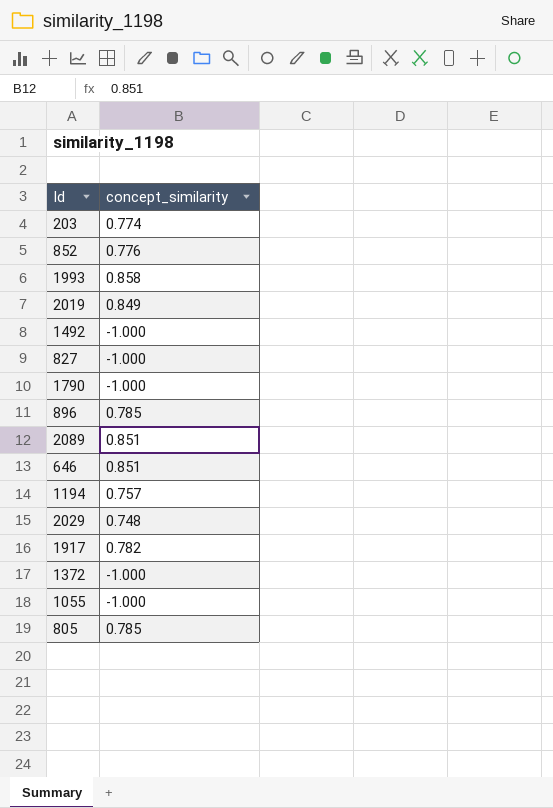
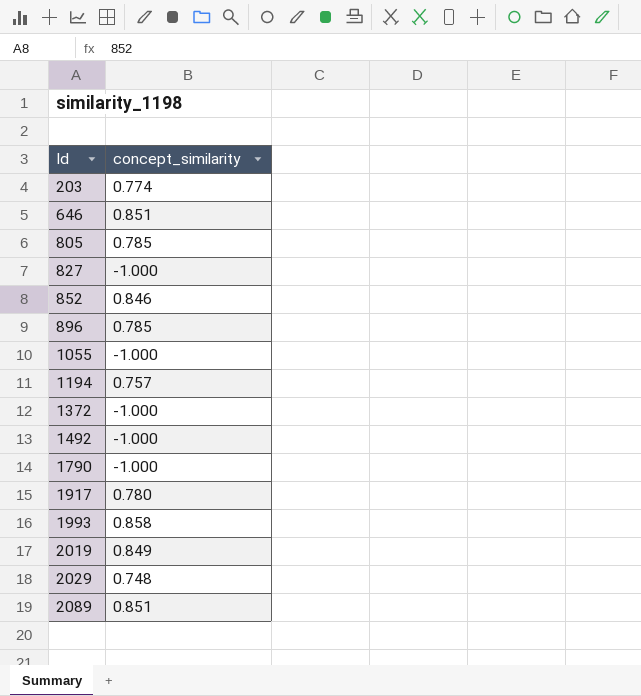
row order: none -> Id ascending
852 | concept_similarity: 0.776 -> 0.846
1917 | concept_similarity: 0.782 -> 0.780

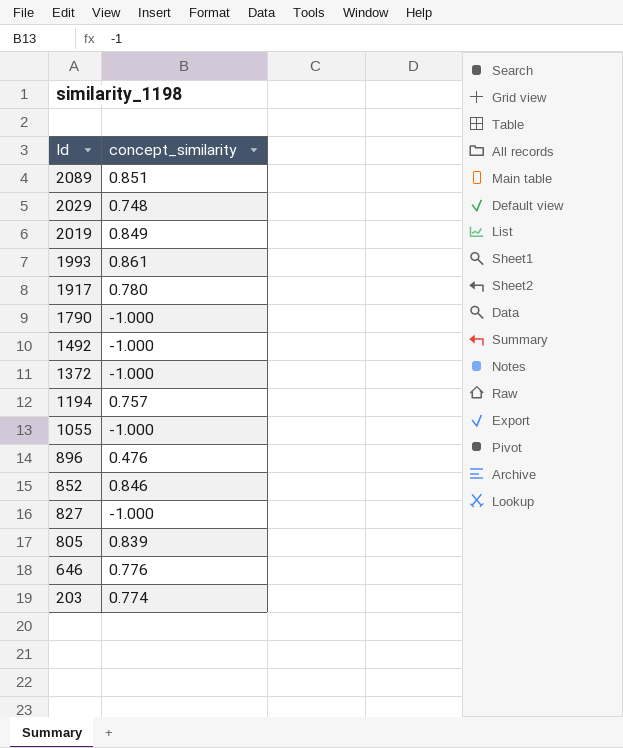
row order: Id ascending -> Id descending
1993 | concept_similarity: 0.858 -> 0.861
896 | concept_similarity: 0.785 -> 0.476
805 | concept_similarity: 0.785 -> 0.839
646 | concept_similarity: 0.851 -> 0.776

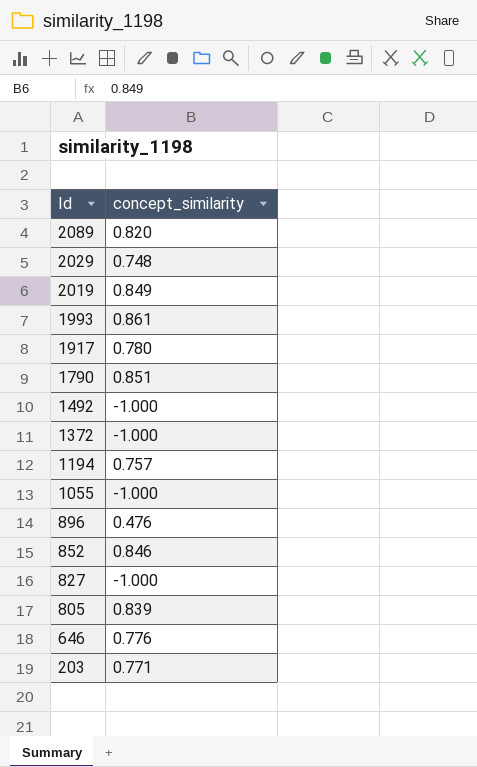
2089 | concept_similarity: 0.851 -> 0.820
1790 | concept_similarity: -1.000 -> 0.851
203 | concept_similarity: 0.774 -> 0.771

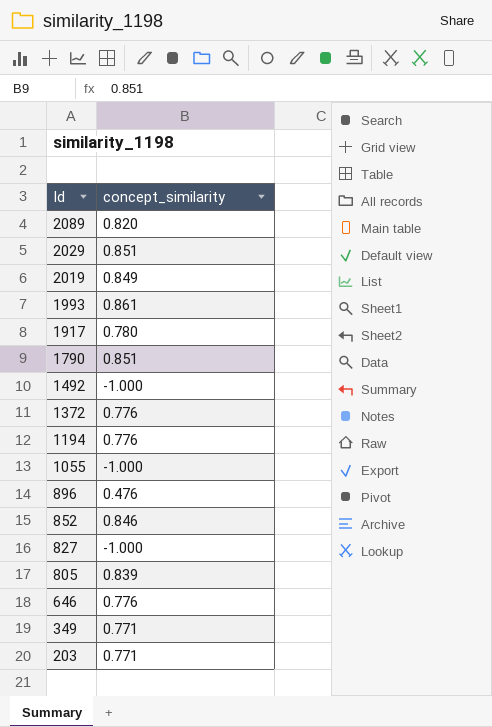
2029 | concept_similarity: 0.748 -> 0.851
1372 | concept_similarity: -1.000 -> 0.776
1194 | concept_similarity: 0.757 -> 0.776
row 349: none -> 0.771

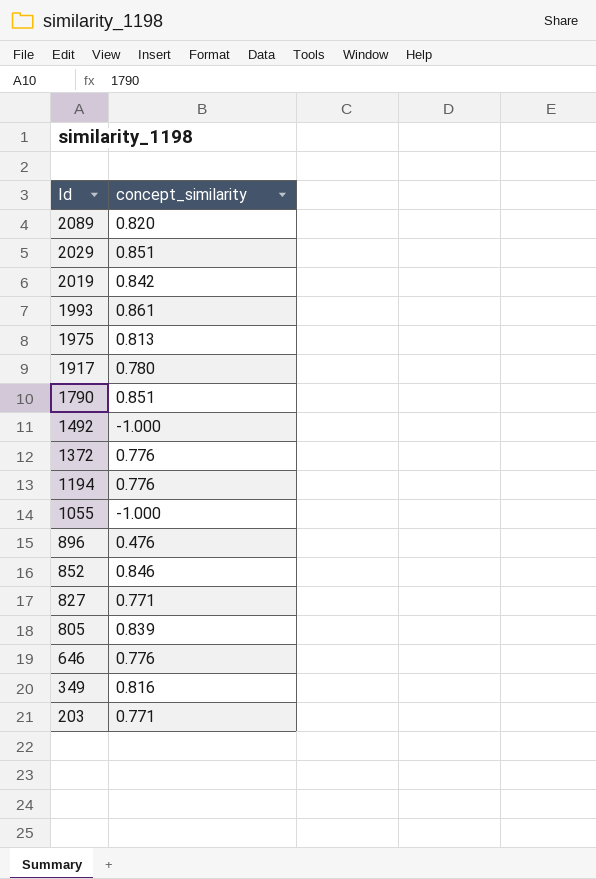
2019 | concept_similarity: 0.849 -> 0.842
row 1975: none -> 0.813
827 | concept_similarity: -1.000 -> 0.771
349 | concept_similarity: 0.771 -> 0.816

